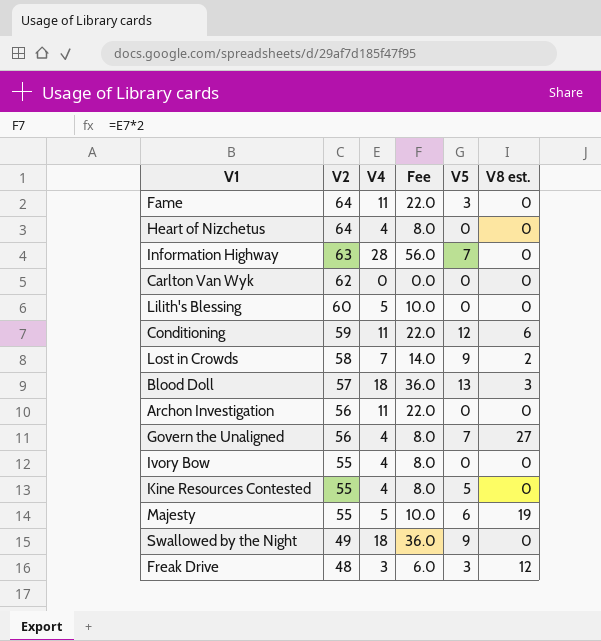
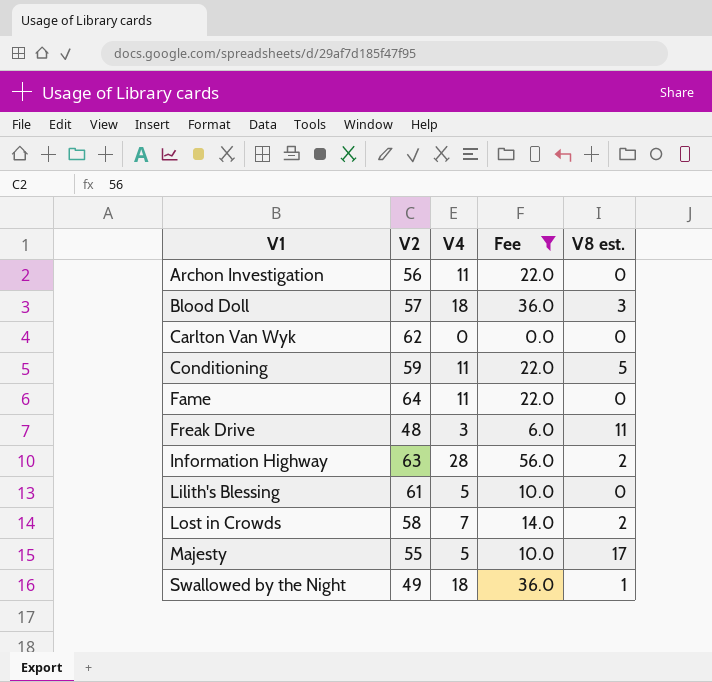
filter: none -> Fee != 8.0
row order: V2 descending -> V1 ascending
column V5 | position: 5 -> none
Conditioning | V8 est.: 6 -> 5
Freak Drive | V8 est.: 12 -> 11
Information Highway | V8 est.: 0 -> 2
Lilith's Blessing | V2: 60 -> 61
Majesty | V8 est.: 19 -> 17
Swallowed by the Night | V8 est.: 0 -> 1

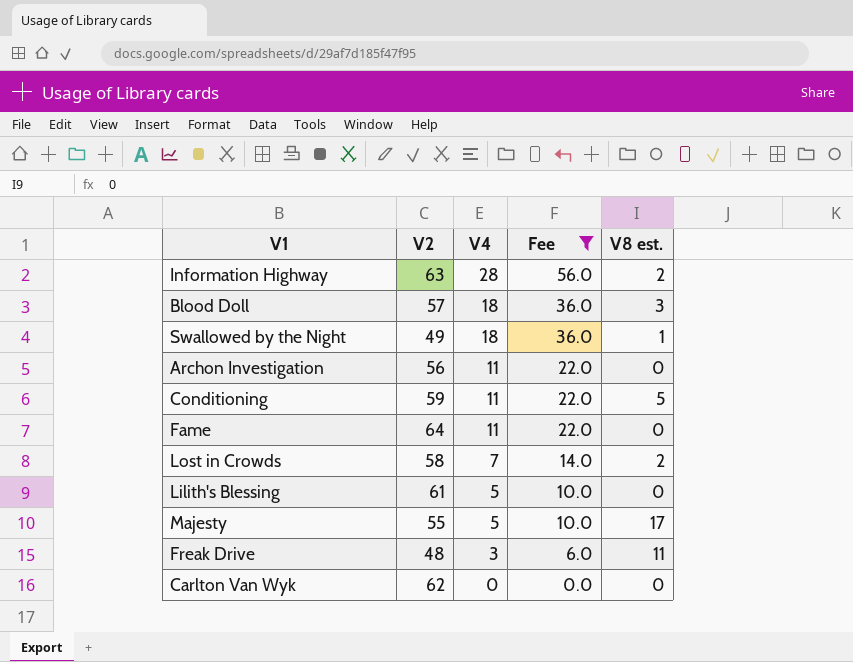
row order: V1 ascending -> V4 descending

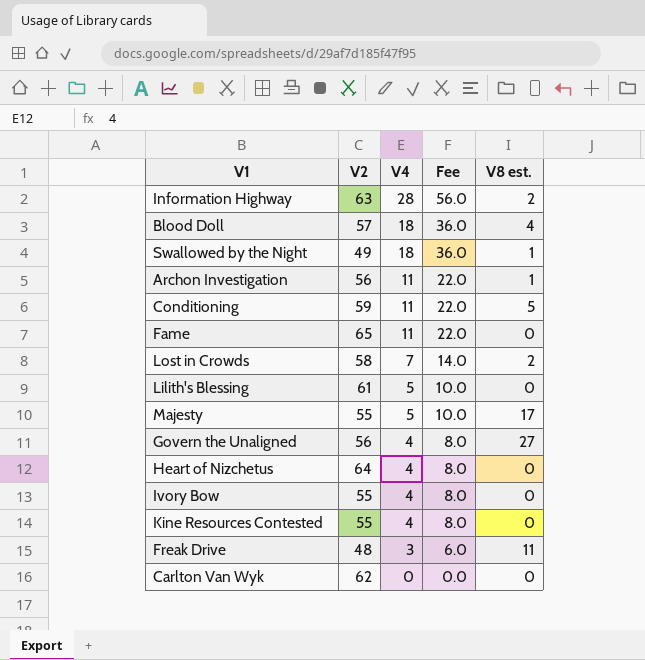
filter: Fee != 8.0 -> none
Blood Doll | V8 est.: 3 -> 4
Archon Investigation | V8 est.: 0 -> 1
Fame | V2: 64 -> 65

